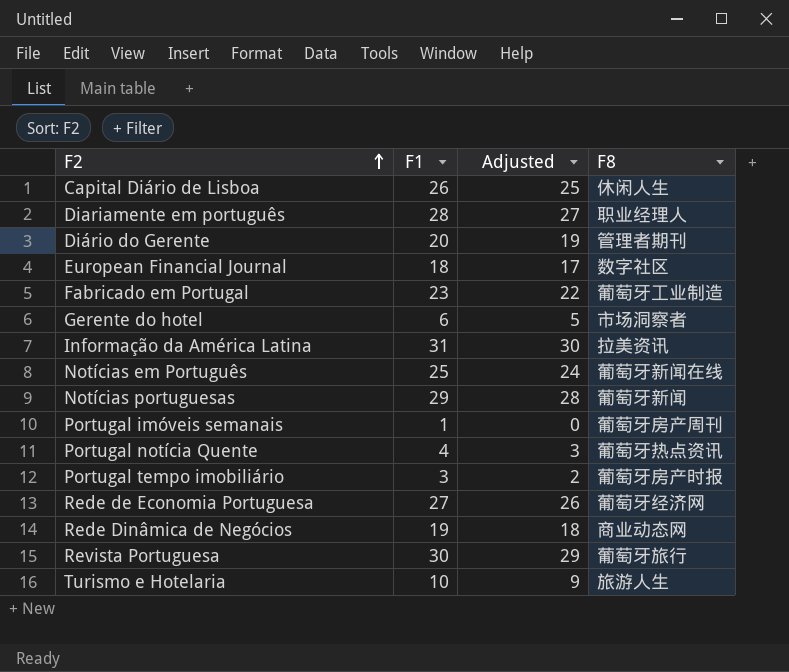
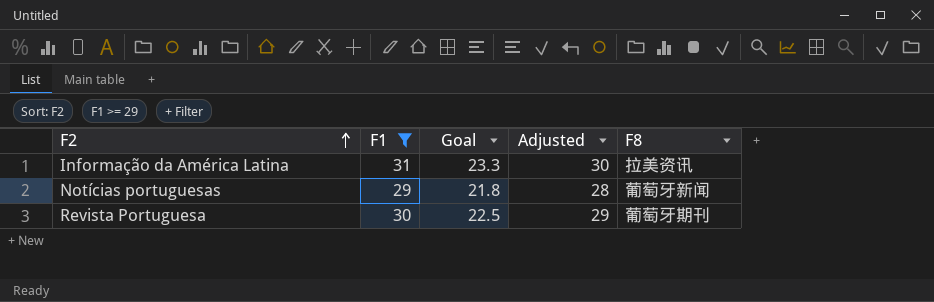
filter: none -> F1 >= 29
column Goal | formula: none -> [F1] * 0.75
Revista Portuguesa | F8: 葡萄牙旅行 -> 葡萄牙期刊

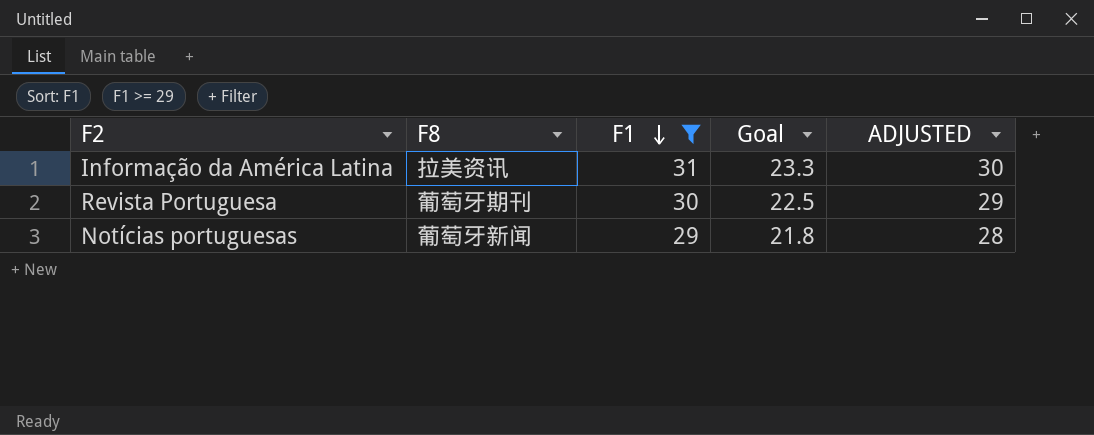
row order: F2 ascending -> F1 descending
column F8 | position: 5 -> 2
column name: Adjusted -> ADJUSTED

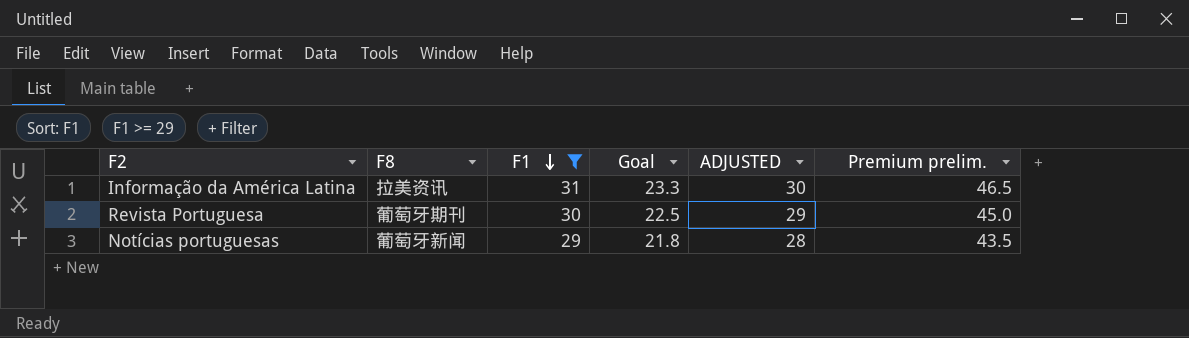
column Premium prelim. | formula: none -> [F1] * 1.5

